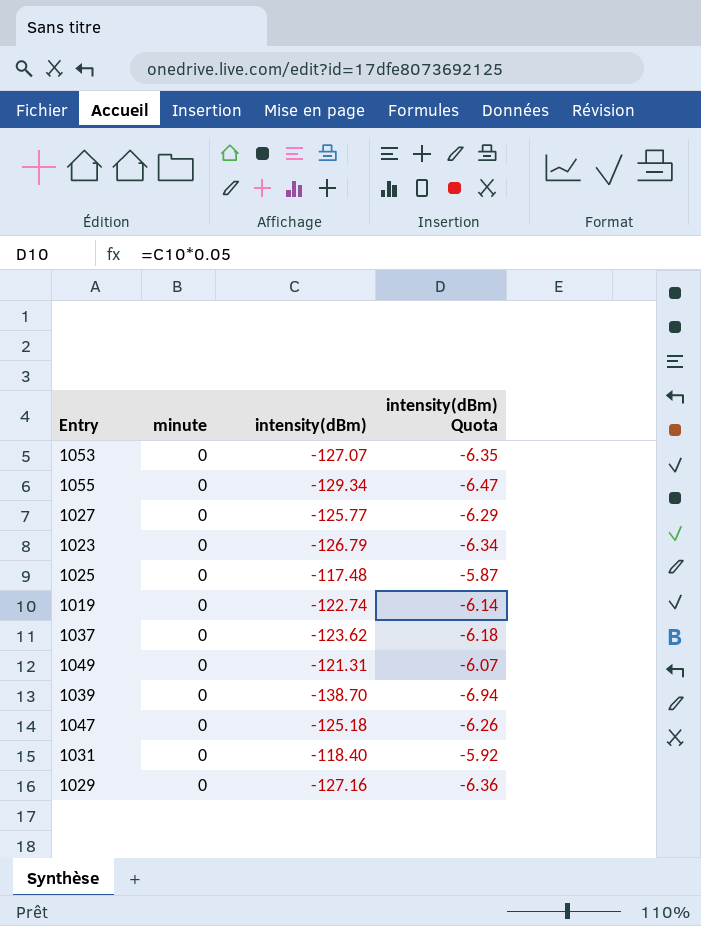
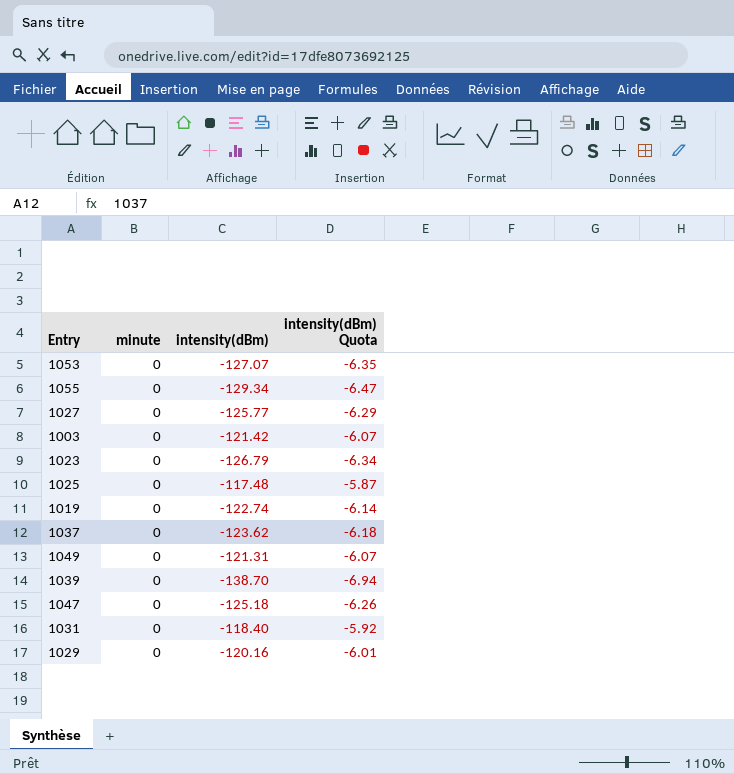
row 1003: none -> 0 | -121.42 | -6.07
1029 | intensity(dBm): -127.16 -> -120.16
1029 | intensity(dBm) Quota: -6.36 -> -6.01

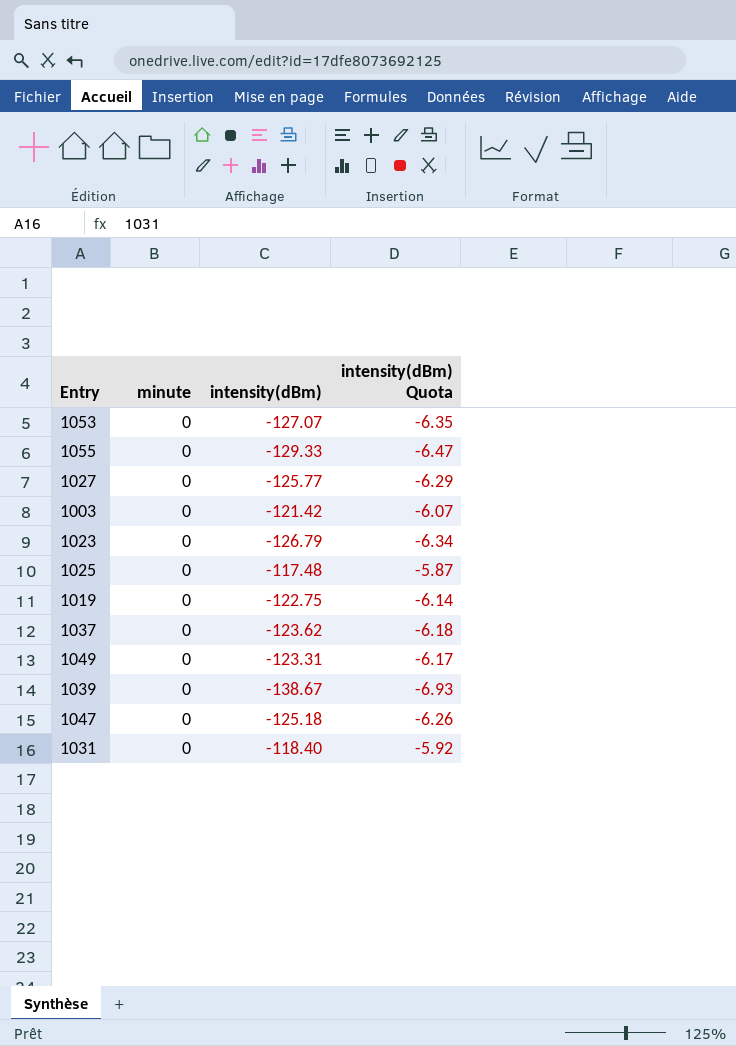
row 1029: 0 | -120.16 | -6.01 -> none
1055 | intensity(dBm): -129.34 -> -129.33
1019 | intensity(dBm): -122.74 -> -122.75
1049 | intensity(dBm): -121.31 -> -123.31
1049 | intensity(dBm) Quota: -6.07 -> -6.17
1039 | intensity(dBm): -138.70 -> -138.67
1039 | intensity(dBm) Quota: -6.94 -> -6.93

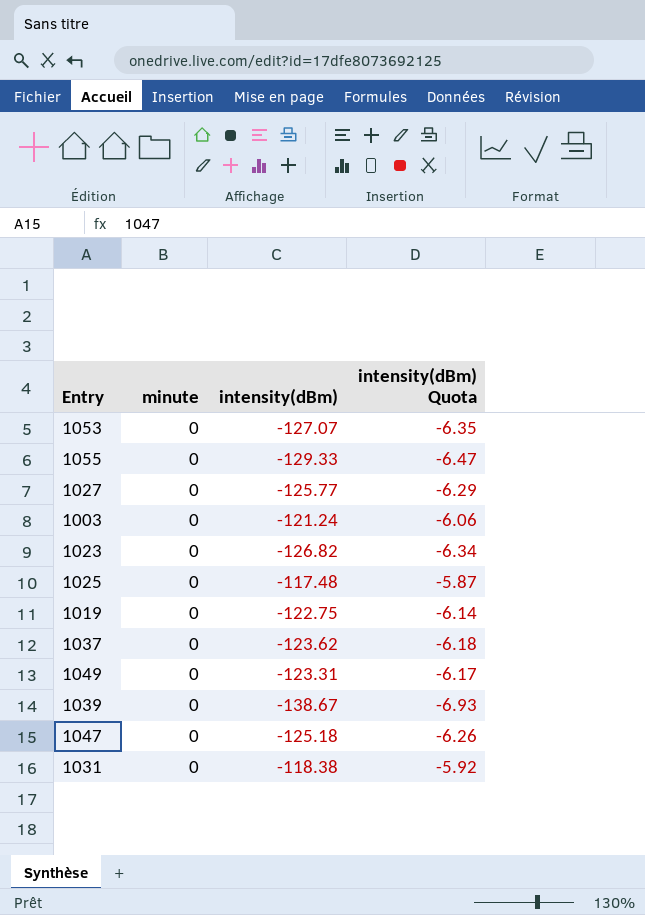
1003 | intensity(dBm): -121.42 -> -121.24
1003 | intensity(dBm) Quota: -6.07 -> -6.06
1023 | intensity(dBm): -126.79 -> -126.82
1031 | intensity(dBm): -118.40 -> -118.38

